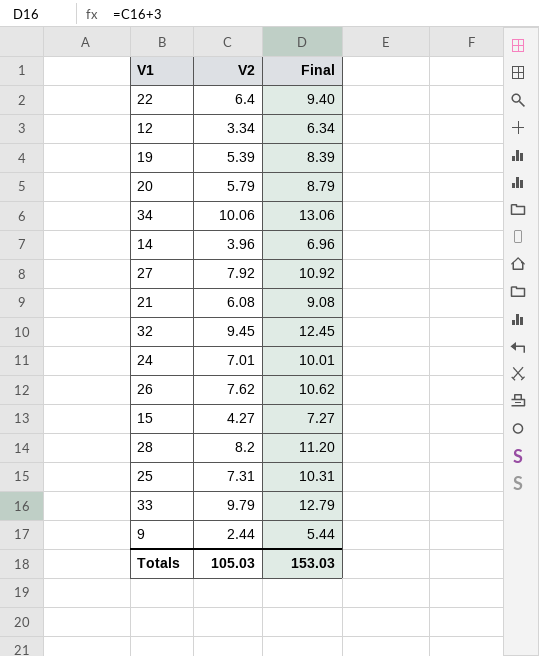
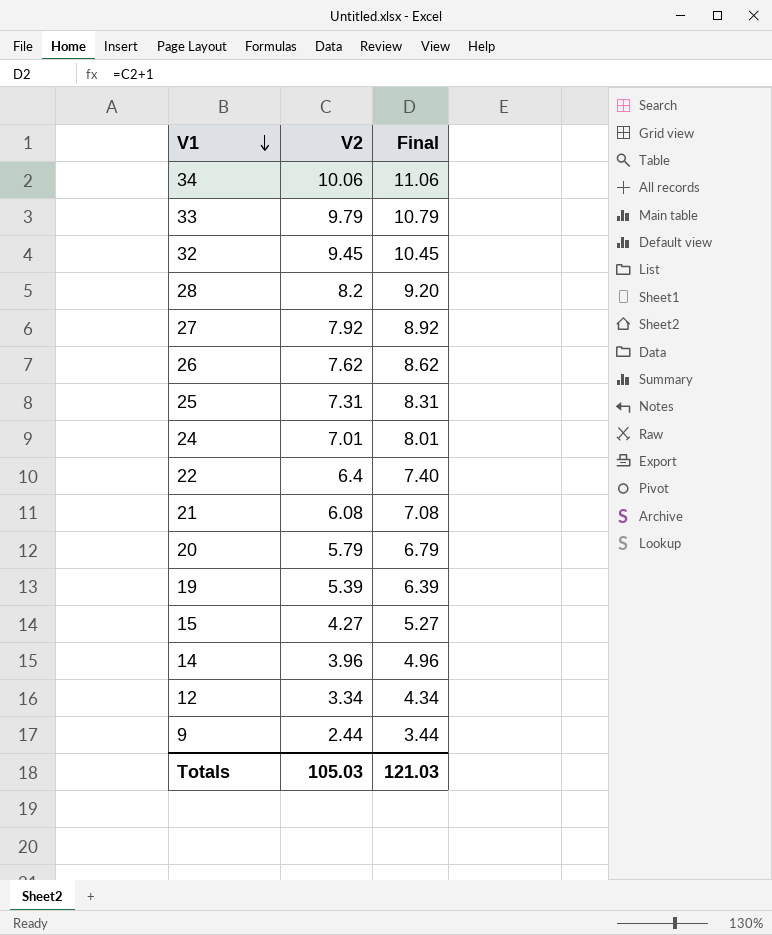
row order: none -> V1 descending
column Final | formula: [V2] + 3 -> [V2] + 1
Totals | Final: 153.03 -> 121.03

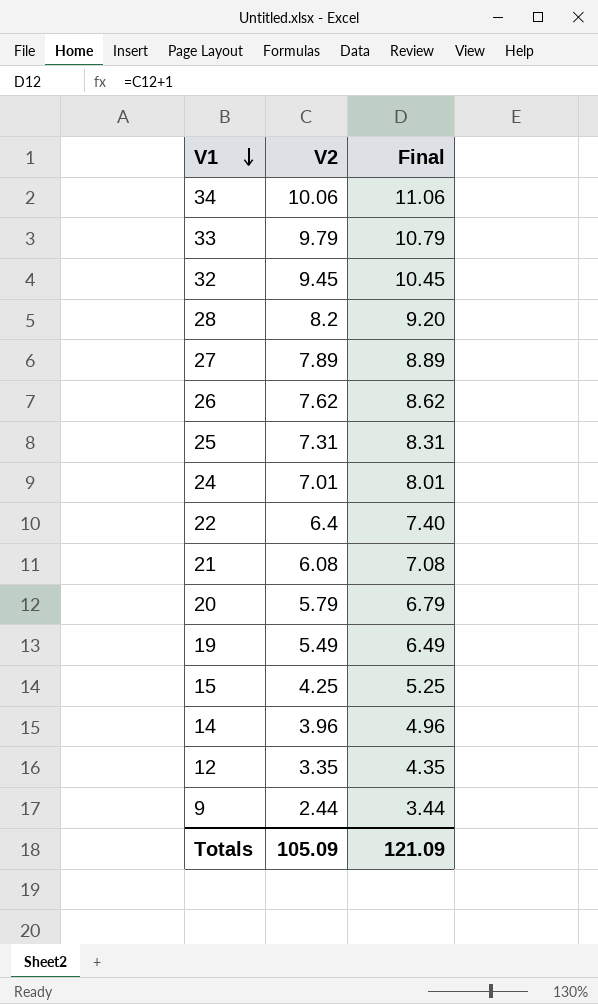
27 | V2: 7.92 -> 7.89
27 | Final: 8.92 -> 8.89
19 | V2: 5.39 -> 5.49
19 | Final: 6.39 -> 6.49
15 | V2: 4.27 -> 4.25
15 | Final: 5.27 -> 5.25
12 | V2: 3.34 -> 3.35
12 | Final: 4.34 -> 4.35
Totals | V2: 105.03 -> 105.09
Totals | Final: 121.03 -> 121.09

